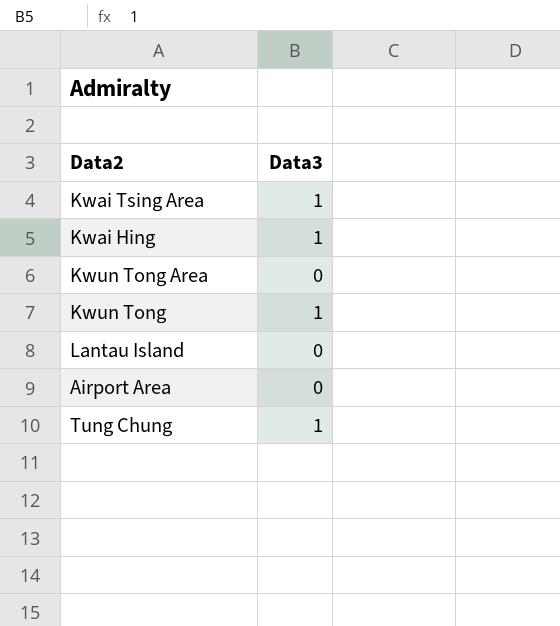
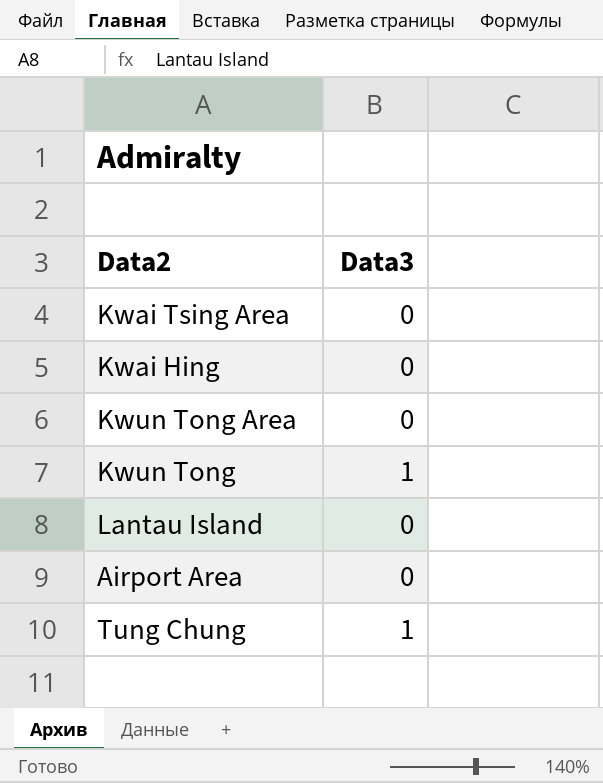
Kwai Tsing Area | Data3: 1 -> 0
Kwai Hing | Data3: 1 -> 0

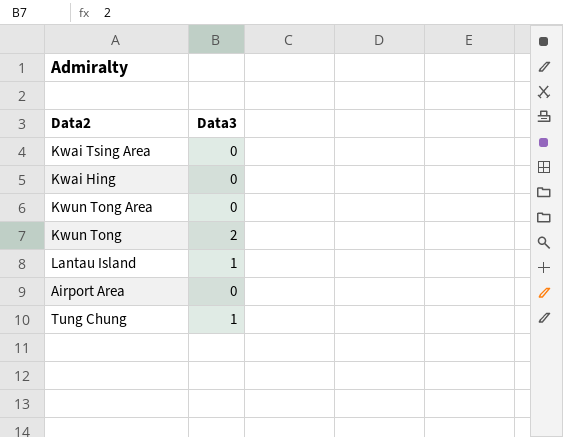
Kwun Tong | Data3: 1 -> 2
Lantau Island | Data3: 0 -> 1

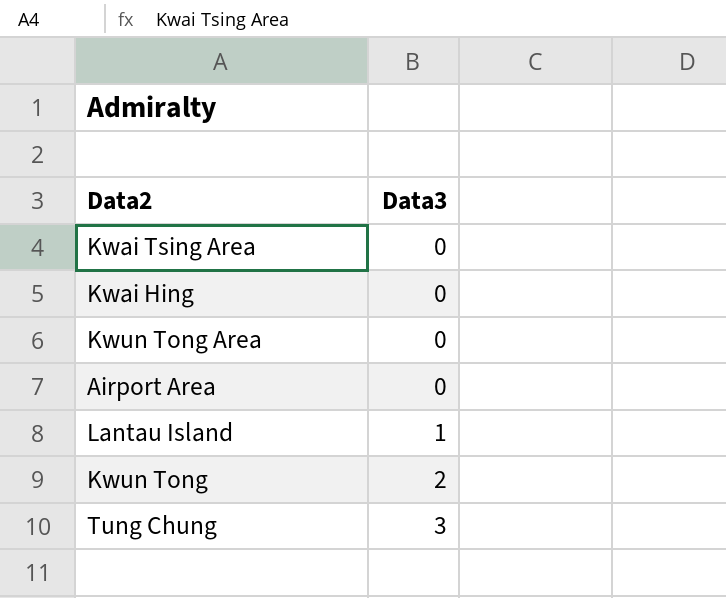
row order: none -> Data3 ascending
Tung Chung | Data3: 1 -> 3

